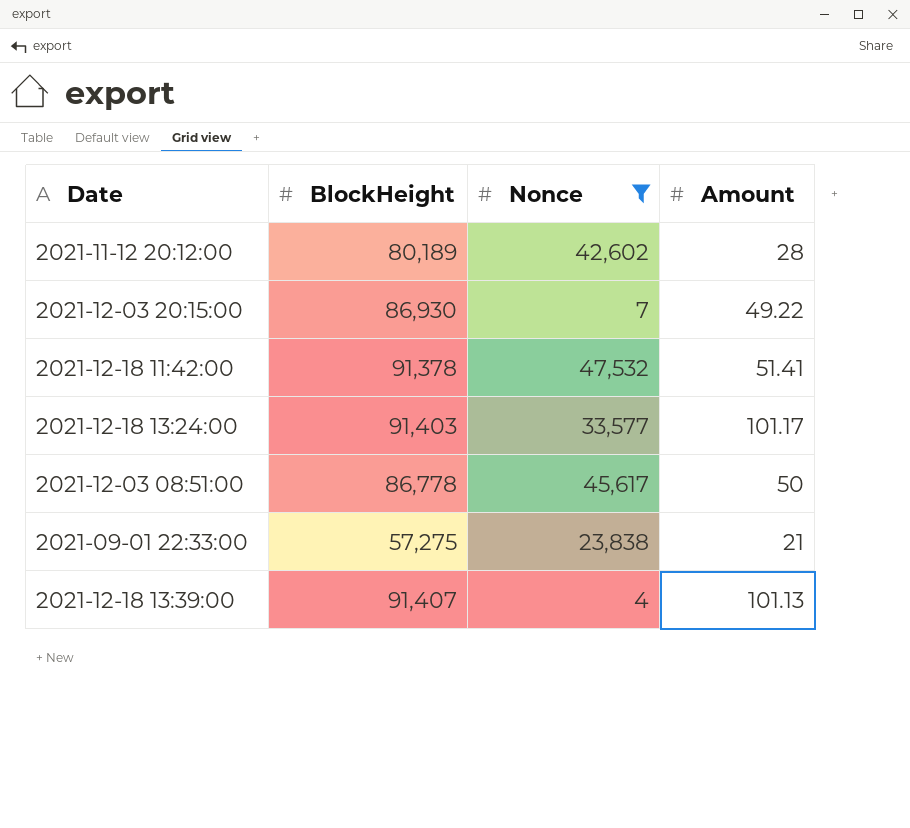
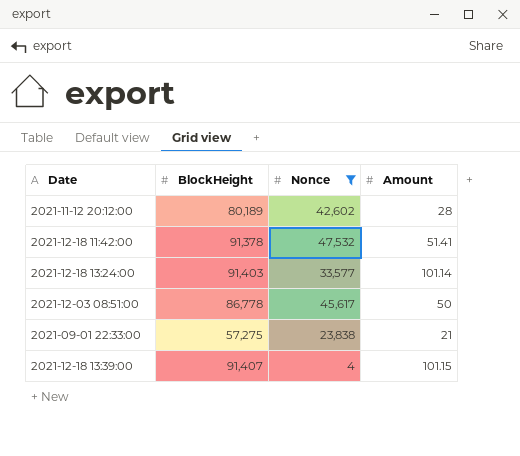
row 2021-12-03 20:15:00: 86,930 | 7 | 49.22 -> none
2021-12-18 13:24:00 | Amount: 101.17 -> 101.14
2021-12-18 13:39:00 | Amount: 101.13 -> 101.15

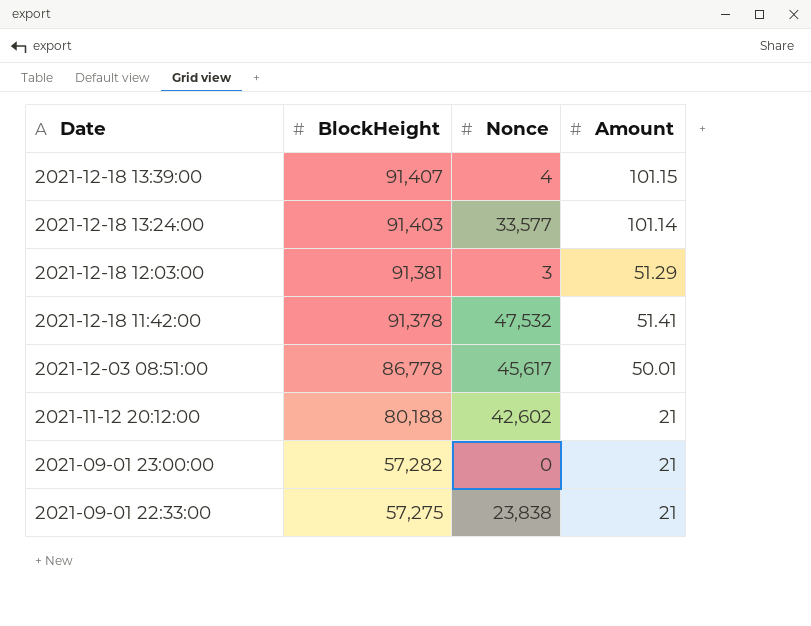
filter: Nonce >= 4 -> none
row order: none -> Date descending
2021-12-03 08:51:00 | Amount: 50 -> 50.01
2021-11-12 20:12:00 | BlockHeight: 80,189 -> 80,188
2021-11-12 20:12:00 | Amount: 28 -> 21

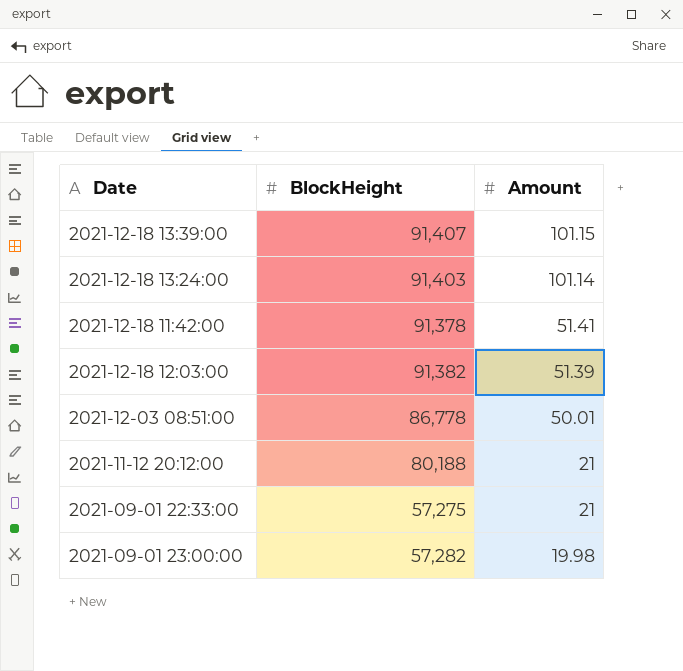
row order: Date descending -> Amount descending
column Nonce | position: 3 -> none
2021-12-18 12:03:00 | BlockHeight: 91,381 -> 91,382
2021-12-18 12:03:00 | Amount: 51.29 -> 51.39
2021-09-01 23:00:00 | Amount: 21 -> 19.98

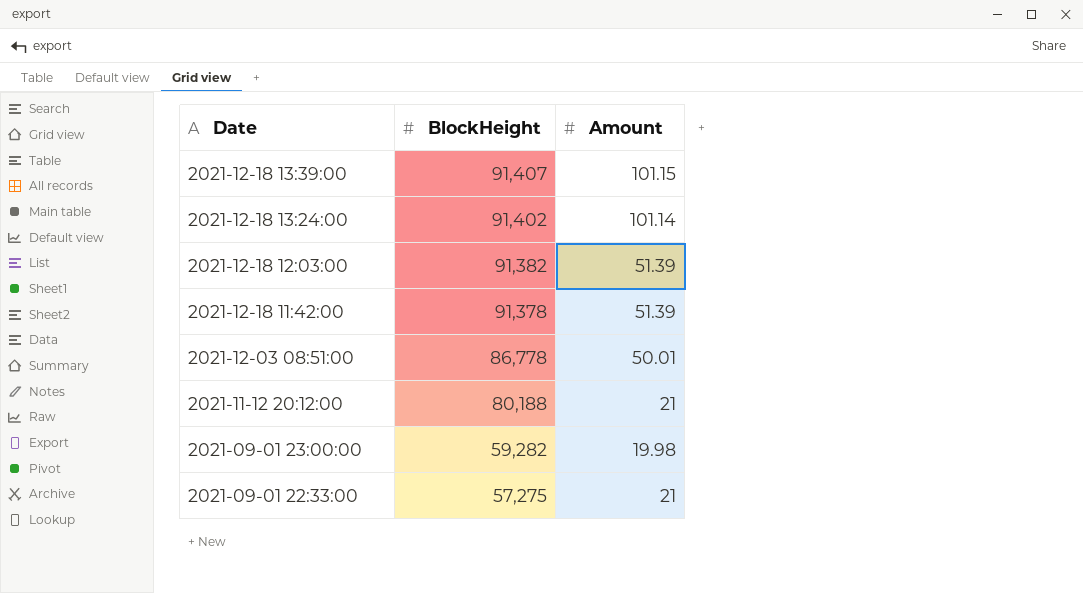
row order: Amount descending -> Date descending
2021-12-18 13:24:00 | BlockHeight: 91,403 -> 91,402
2021-12-18 11:42:00 | Amount: 51.41 -> 51.39
2021-09-01 23:00:00 | BlockHeight: 57,282 -> 59,282

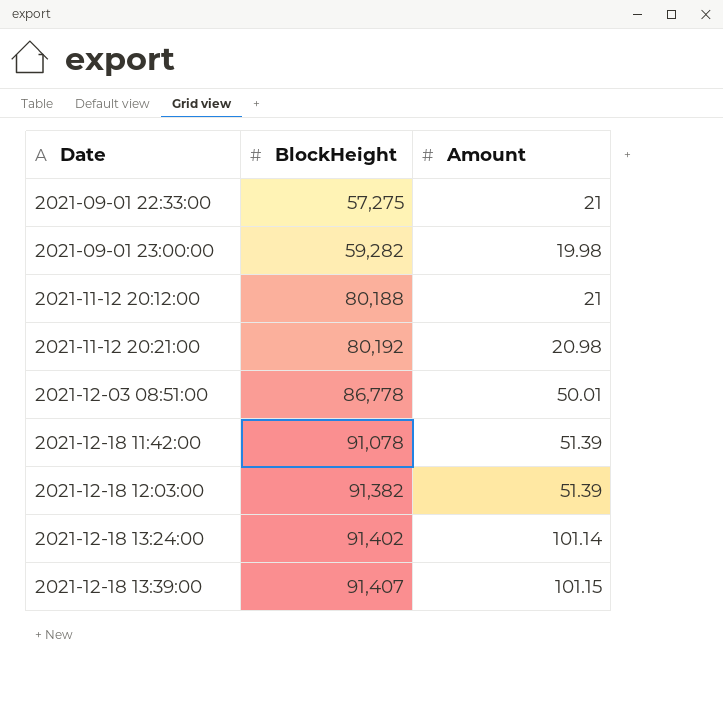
row order: Date descending -> Date ascending
row 2021-11-12 20:21:00: none -> 80,192 | 20.98
2021-12-18 11:42:00 | BlockHeight: 91,378 -> 91,078

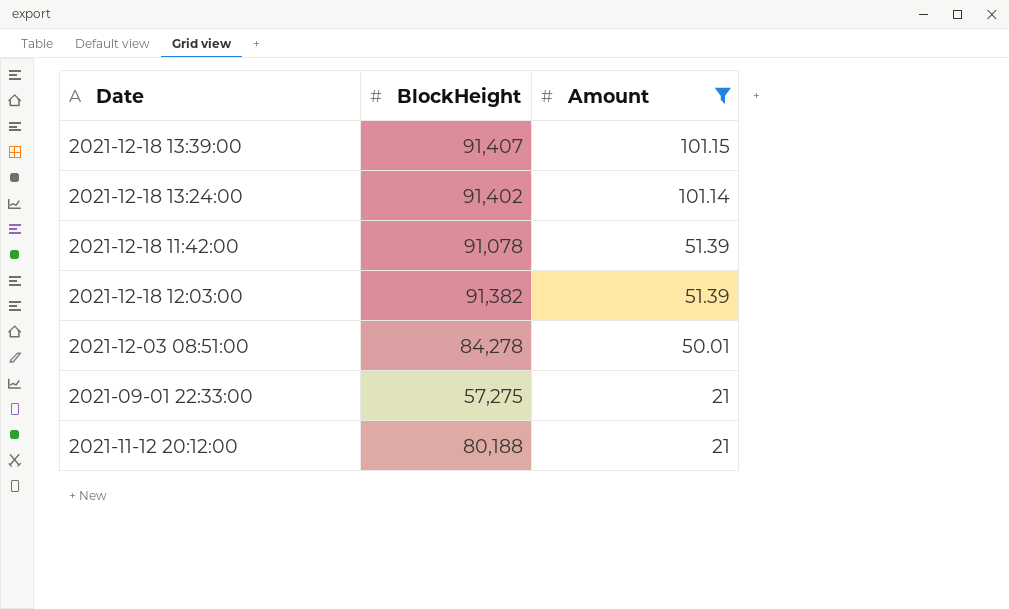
filter: none -> Amount >= 21
row order: Date ascending -> Amount descending
2021-12-03 08:51:00 | BlockHeight: 86,778 -> 84,278

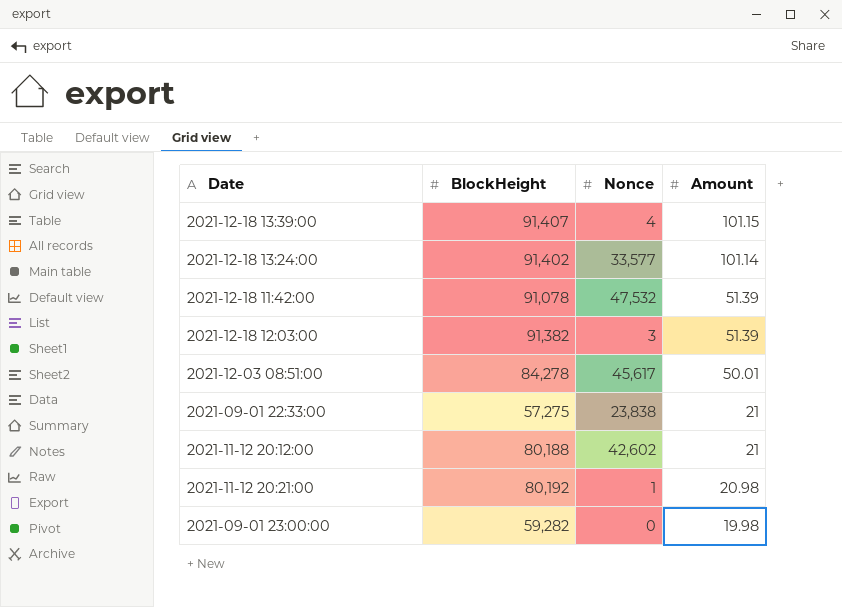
filter: Amount >= 21 -> none
column Nonce | position: none -> 3

